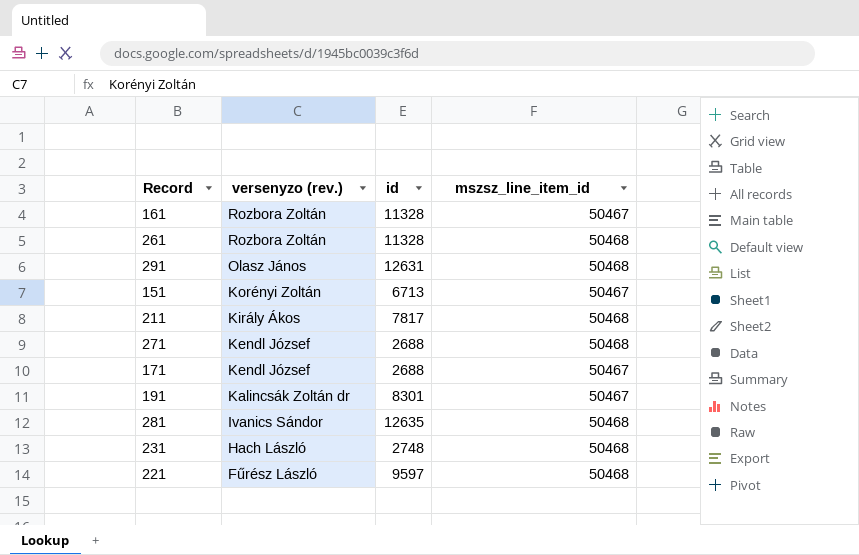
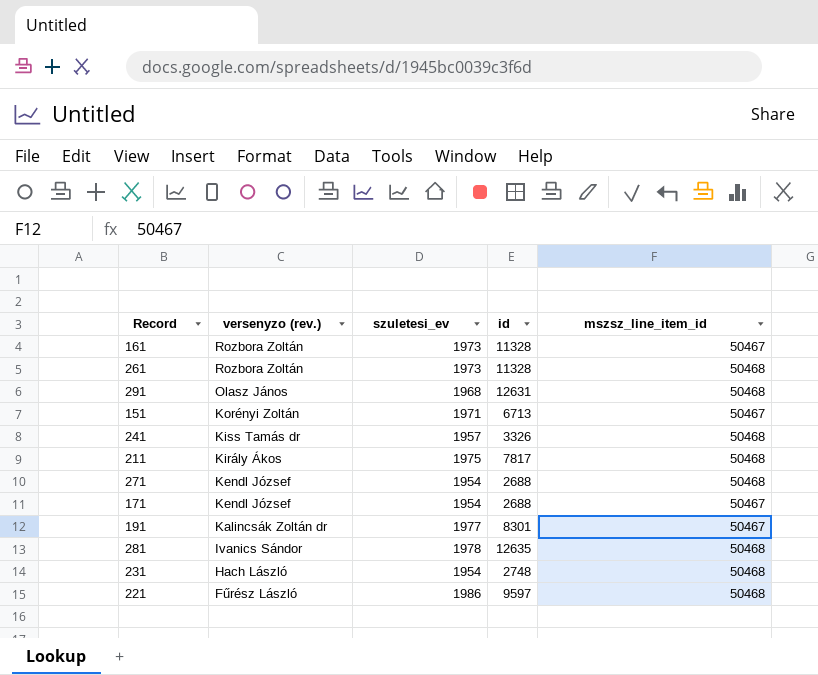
column szuletesi_ev | position: none -> 3
row 241: none -> Kiss Tamás dr | 1957 | 3326 | 50468

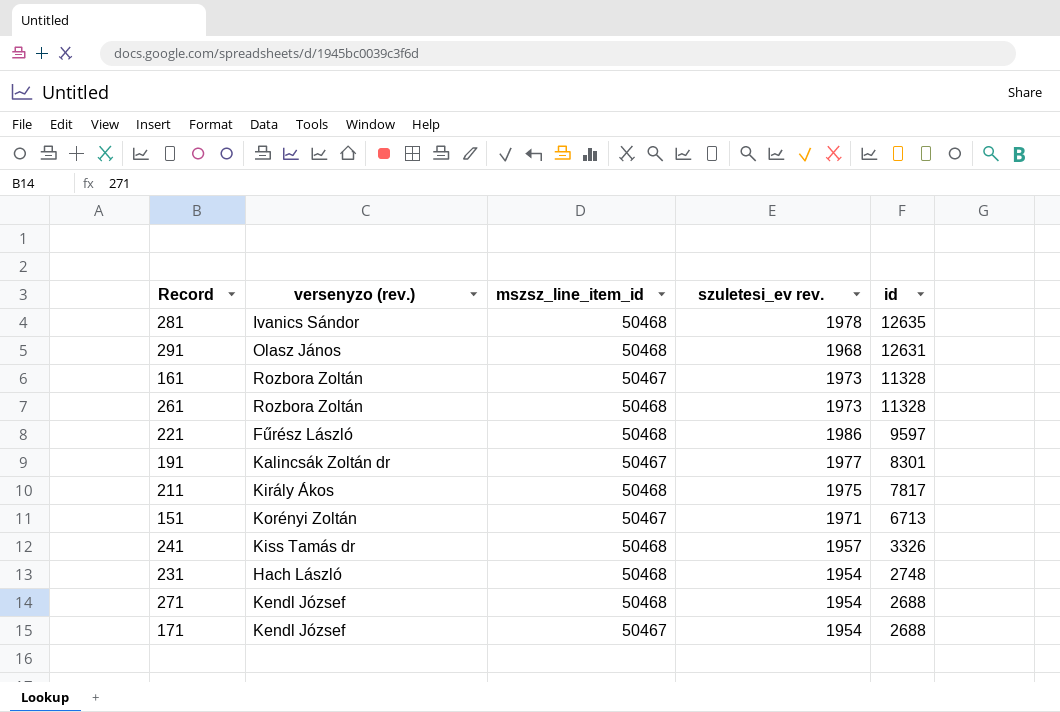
row order: versenyzo (rev.) descending -> id descending
column mszsz_line_item_id | position: 5 -> 3
column name: szuletesi_ev -> szuletesi_ev rev.

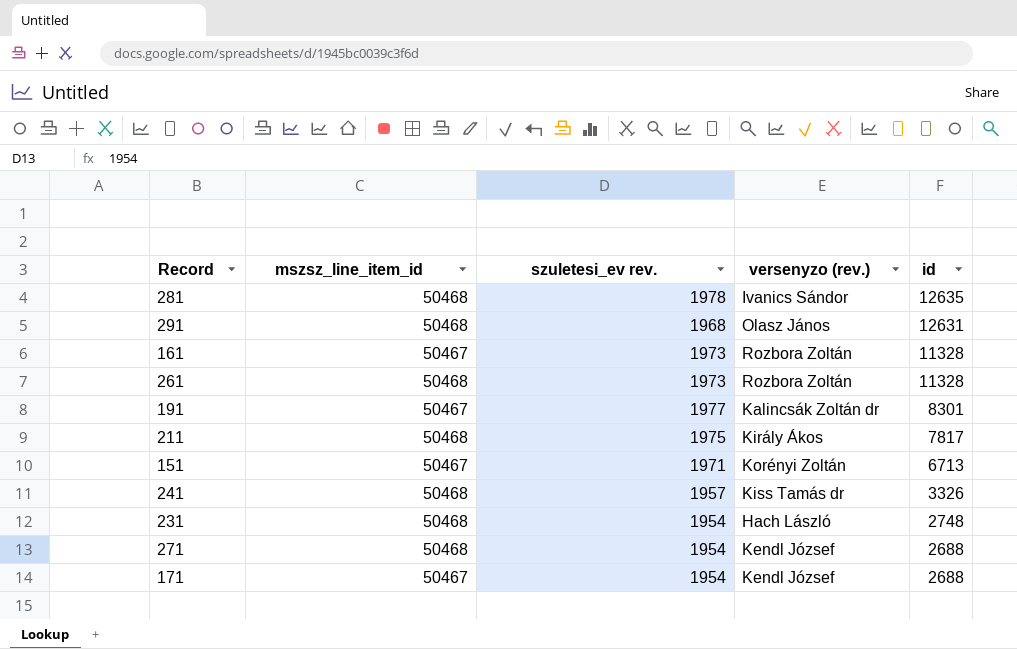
column versenyzo (rev.) | position: 2 -> 4
row 221: Fűrész László | 50468 | 1986 | 9597 -> none

